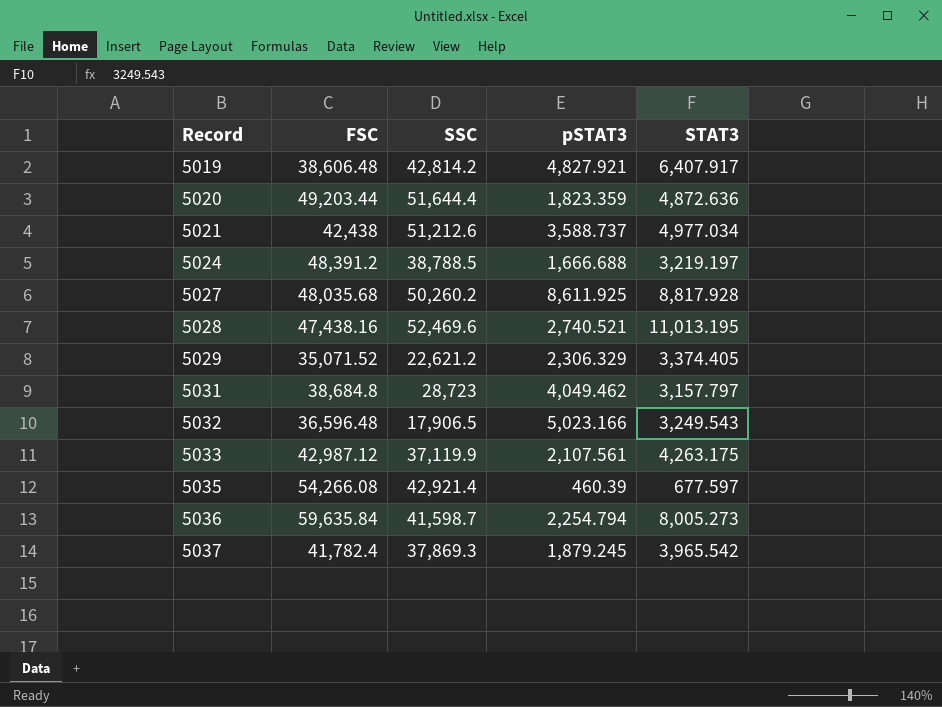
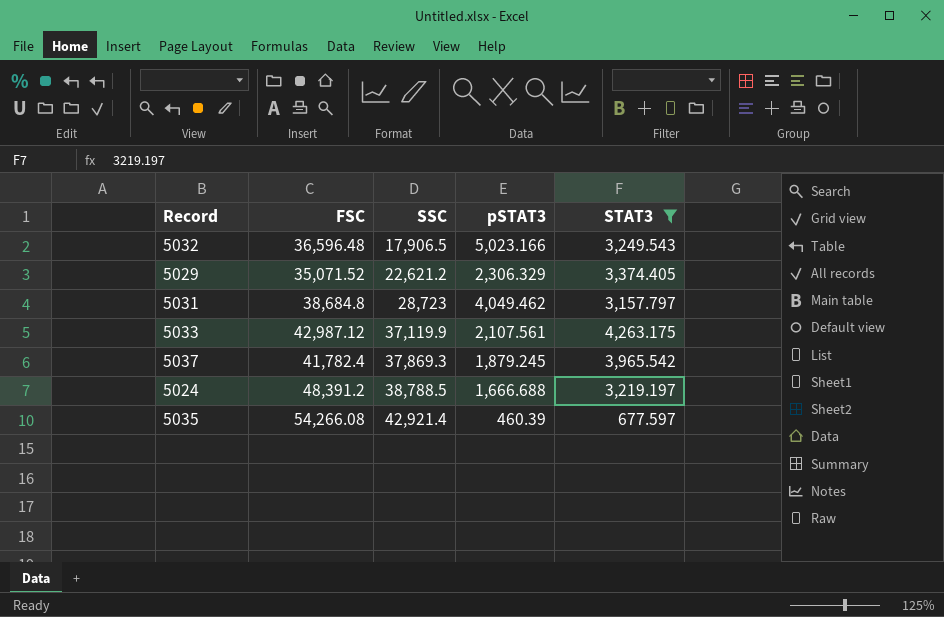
filter: none -> STAT3 <= 4,263.175
row order: Record ascending -> SSC ascending

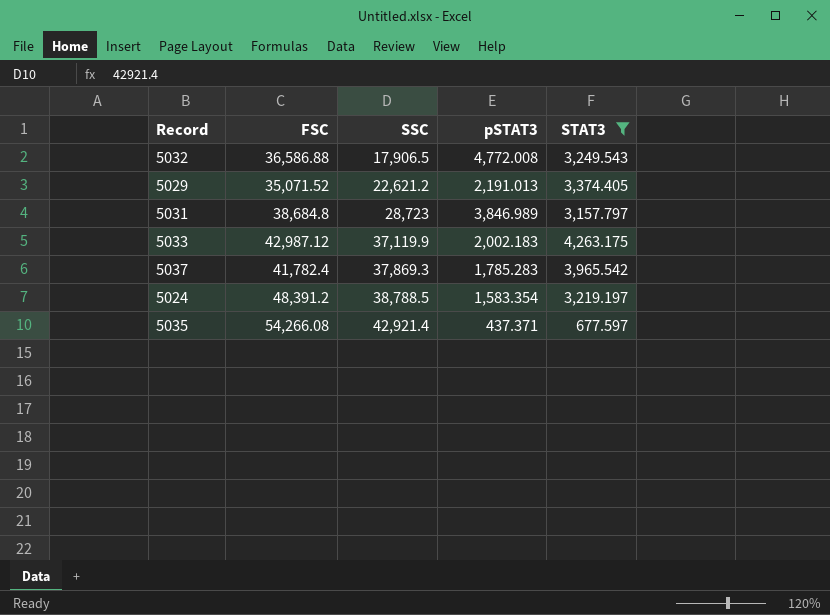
5032 | FSC: 36,596.48 -> 36,586.88
5032 | pSTAT3: 5,023.166 -> 4,772.008
5029 | pSTAT3: 2,306.329 -> 2,191.013
5031 | pSTAT3: 4,049.462 -> 3,846.989
5033 | pSTAT3: 2,107.561 -> 2,002.183
5037 | pSTAT3: 1,879.245 -> 1,785.283
5024 | pSTAT3: 1,666.688 -> 1,583.354
5035 | pSTAT3: 460.39 -> 437.371

